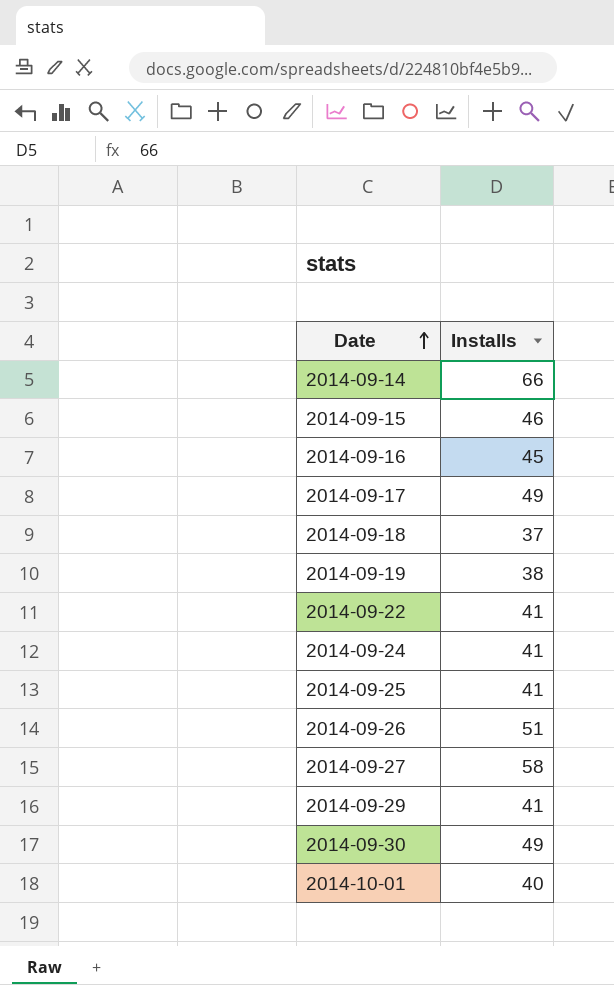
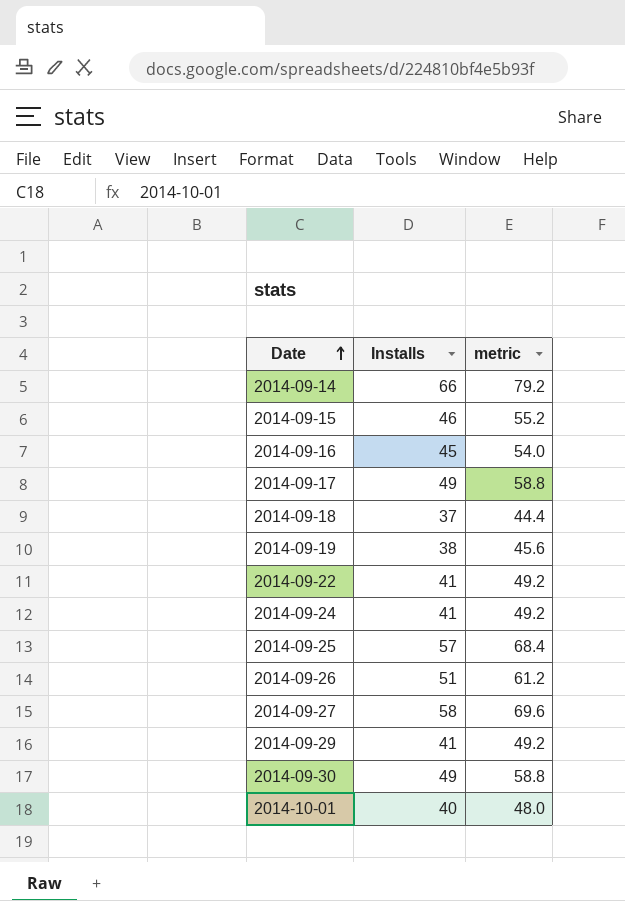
column metric | formula: none -> [Installs] * 1.2
2014-09-25 | Installs: 41 -> 57

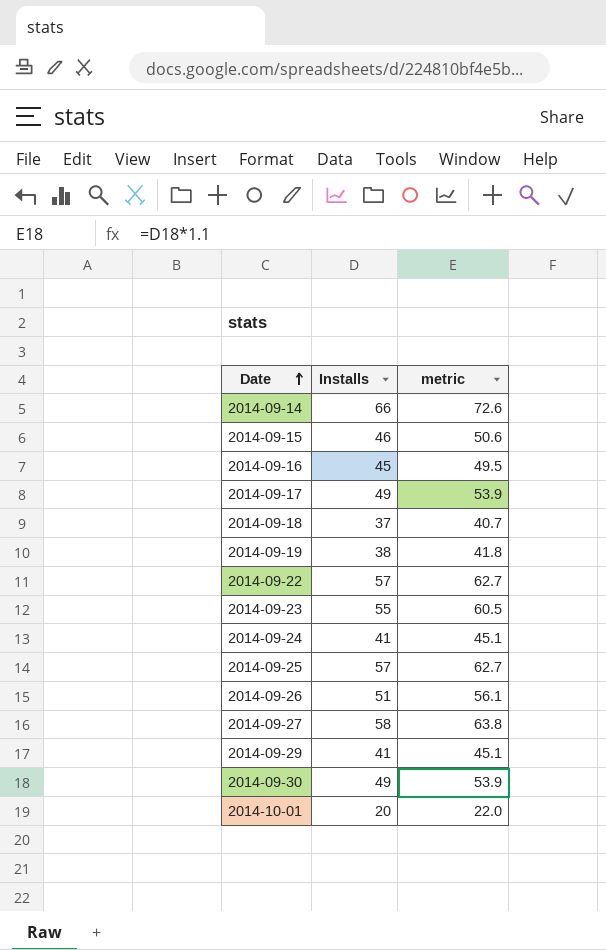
column metric | formula: [Installs] * 1.2 -> [Installs] * 1.1
2014-09-22 | Installs: 41 -> 57
row 2014-09-23: none -> 55 | 60.5
2014-10-01 | Installs: 40 -> 20

